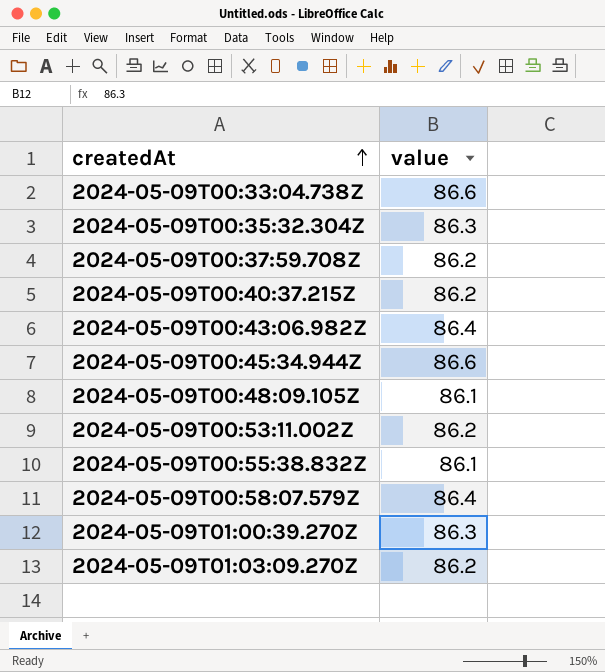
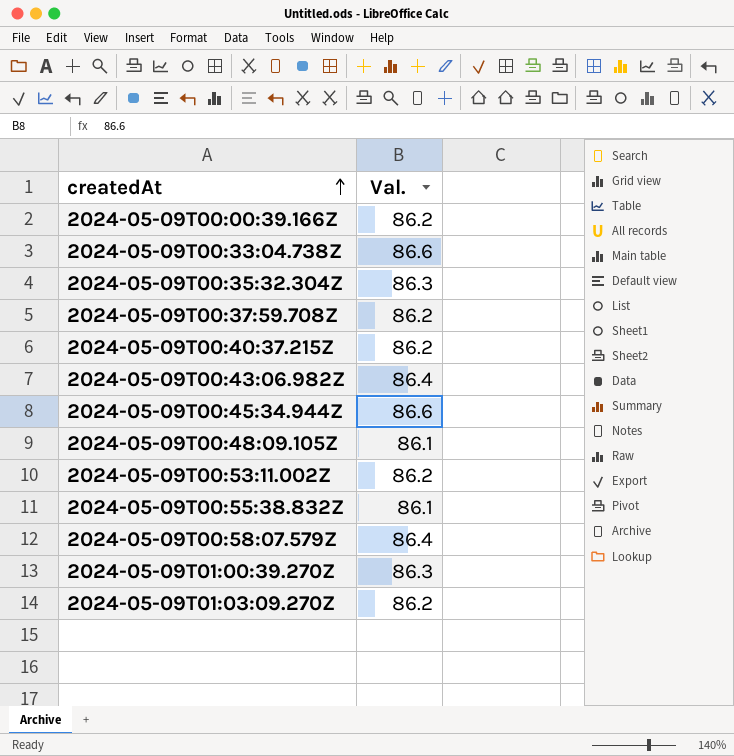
column name: value -> Val.
row 2024-05-09T00:00:39.166Z: none -> 86.2

